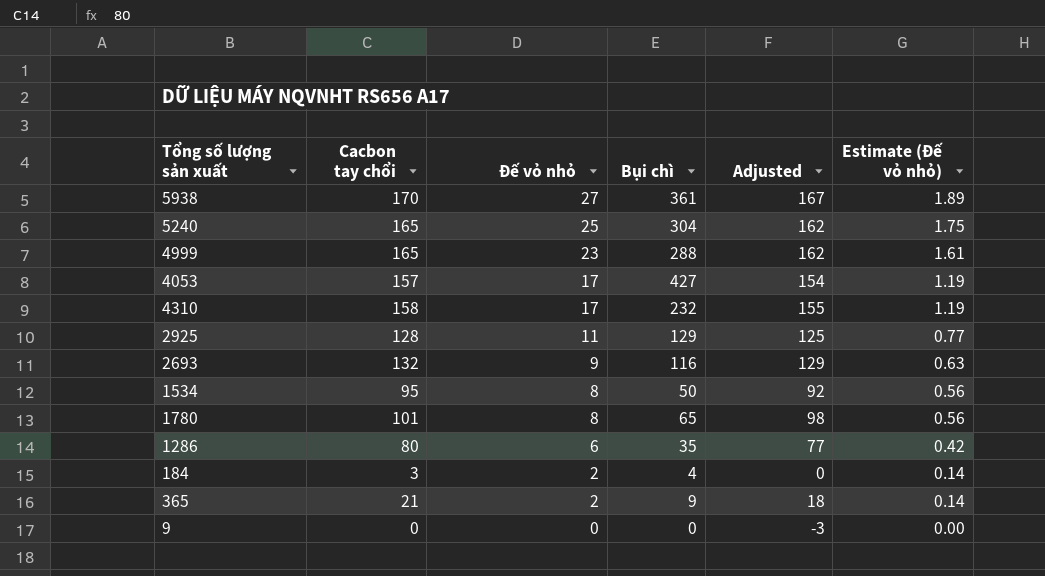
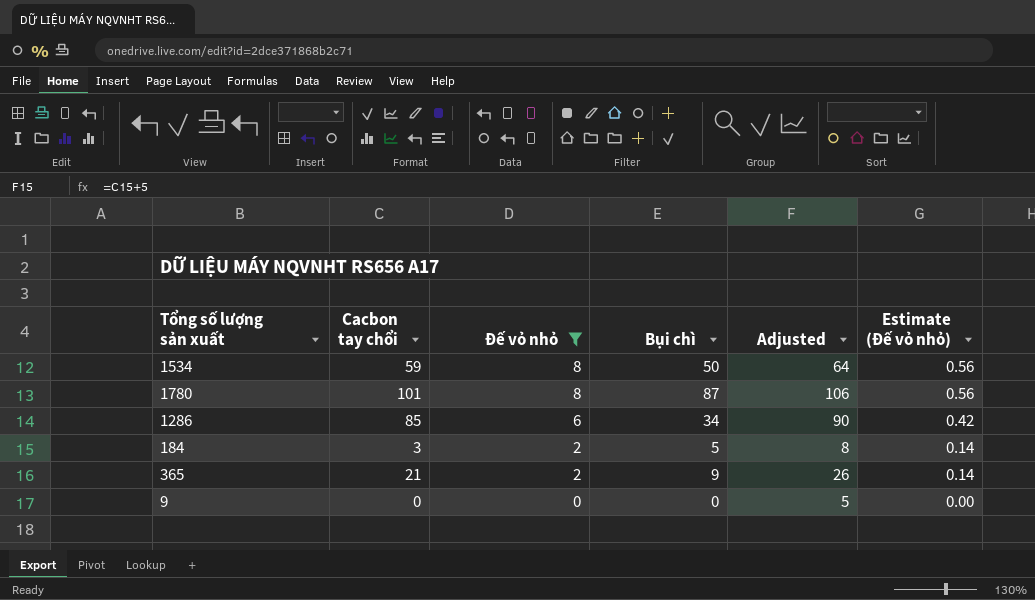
filter: none -> Đế vỏ nhỏ <= 8
column Adjusted | formula: [Cacbon tay chổi] - 3 -> [Cacbon tay chổi] + 5
1534 | Cacbon tay chổi: 95 -> 59
1780 | Bụi chì: 65 -> 87
1286 | Cacbon tay chổi: 80 -> 85
1286 | Bụi chì: 35 -> 34
184 | Bụi chì: 4 -> 5

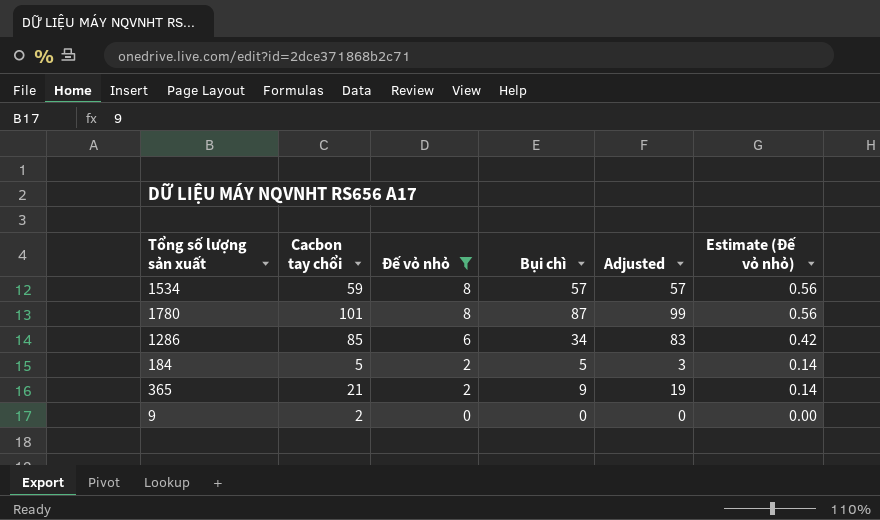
column Adjusted | formula: [Cacbon tay chổi] + 5 -> [Cacbon tay chổi] - 2
1534 | Bụi chì: 50 -> 57
184 | Cacbon tay chổi: 3 -> 5
9 | Cacbon tay chổi: 0 -> 2

